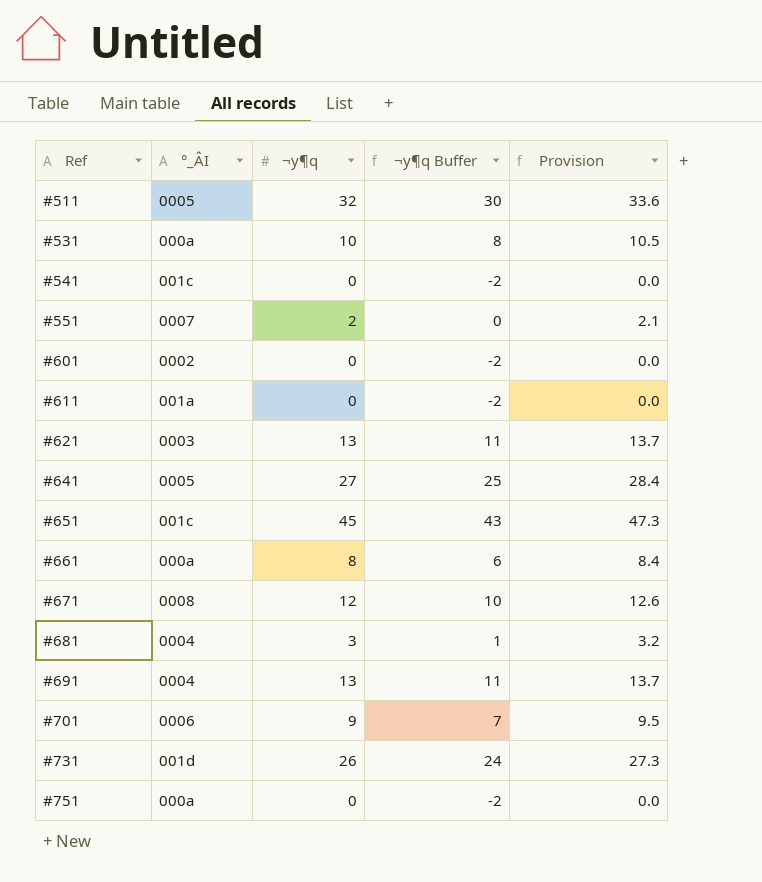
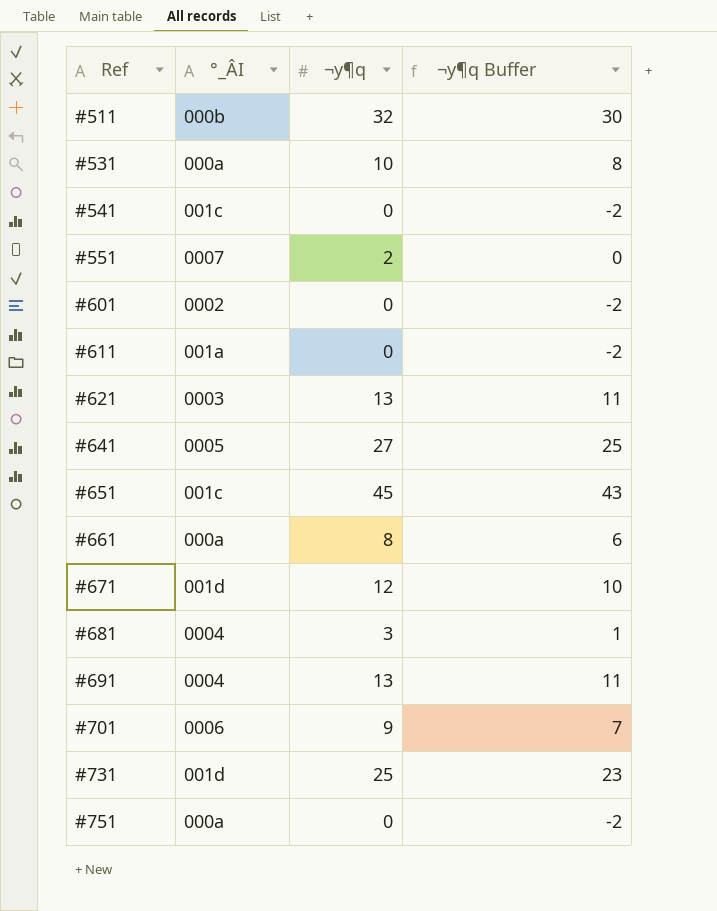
column Provision | formula: [¬y¶q] * 1.05 -> none
#511 | °_ÂI: 0005 -> 000b
#671 | °_ÂI: 0008 -> 001d
#731 | ¬y¶q: 26 -> 25
#731 | ¬y¶q Buffer: 24 -> 23

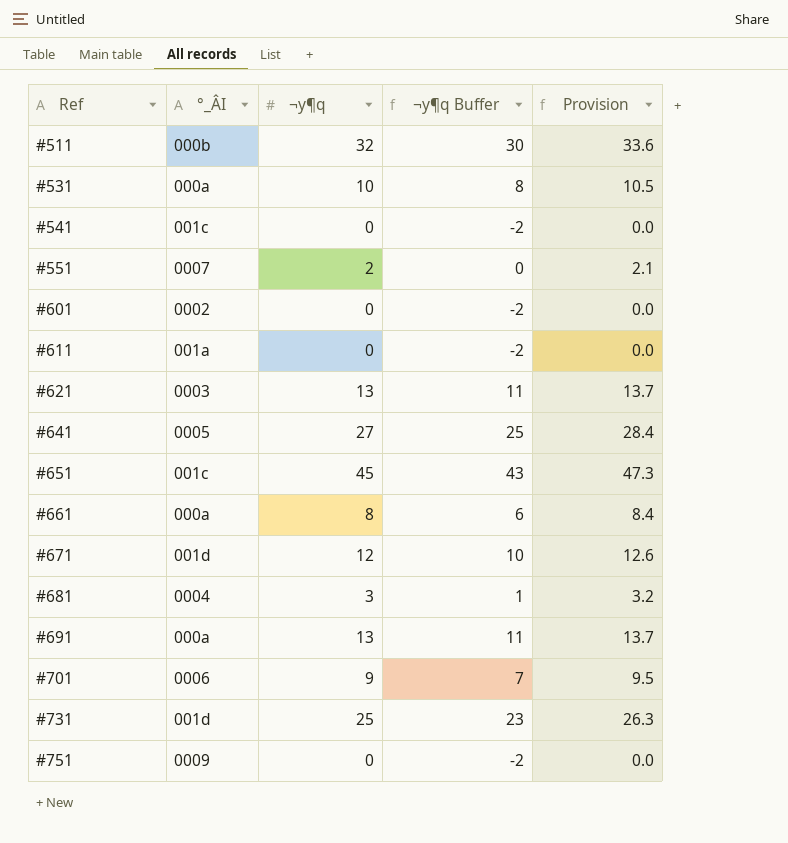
column Provision | formula: none -> [¬y¶q] * 1.05
#691 | °_ÂI: 0004 -> 000a
#751 | °_ÂI: 000a -> 0009

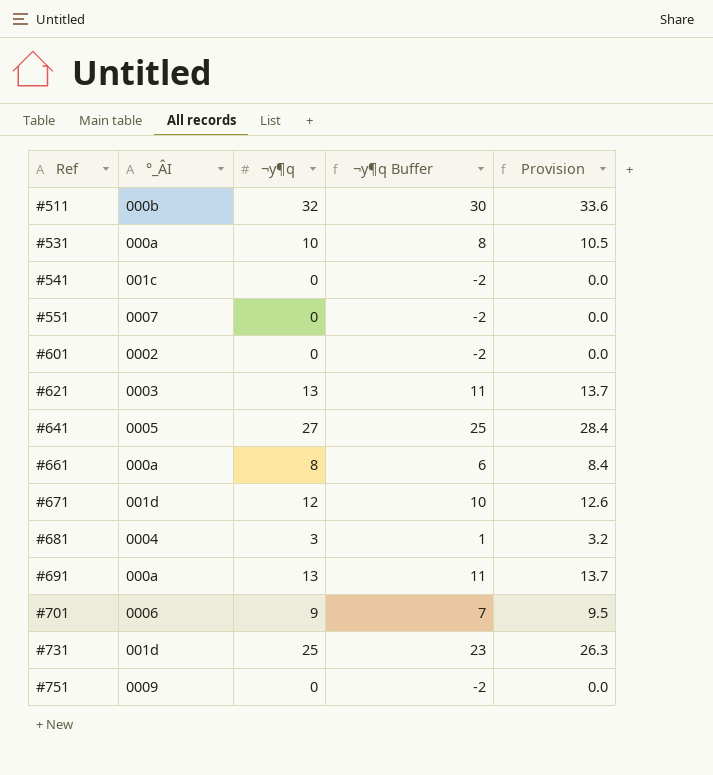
row #611: 001a | 0 | -2 | 0.0 -> none
row #651: 001c | 45 | 43 | 47.3 -> none
#551 | ¬y¶q: 2 -> 0
#551 | ¬y¶q Buffer: 0 -> -2
#551 | Provision: 2.1 -> 0.0

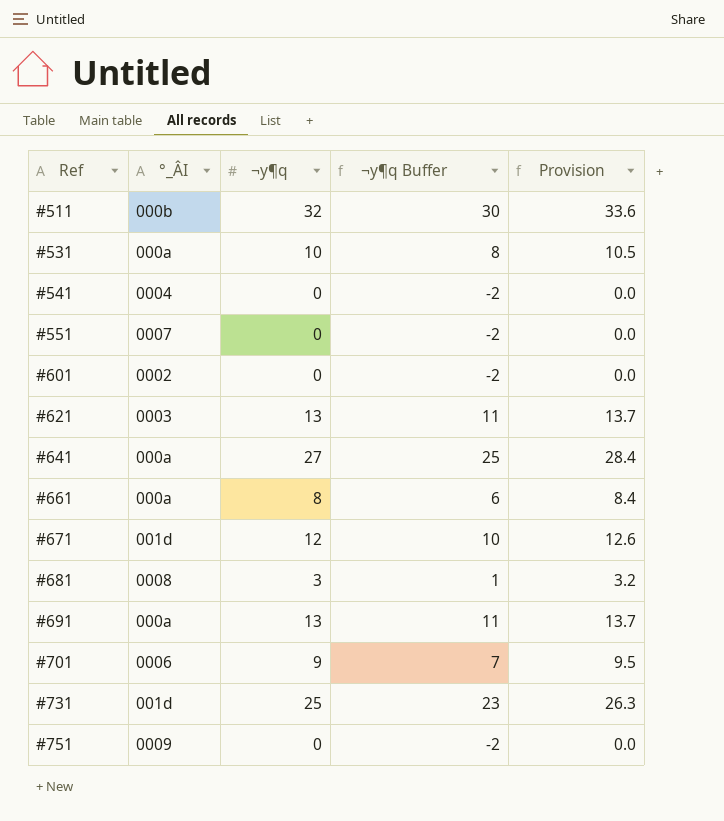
#541 | °_ÂI: 001c -> 0004
#641 | °_ÂI: 0005 -> 000a
#681 | °_ÂI: 0004 -> 0008

